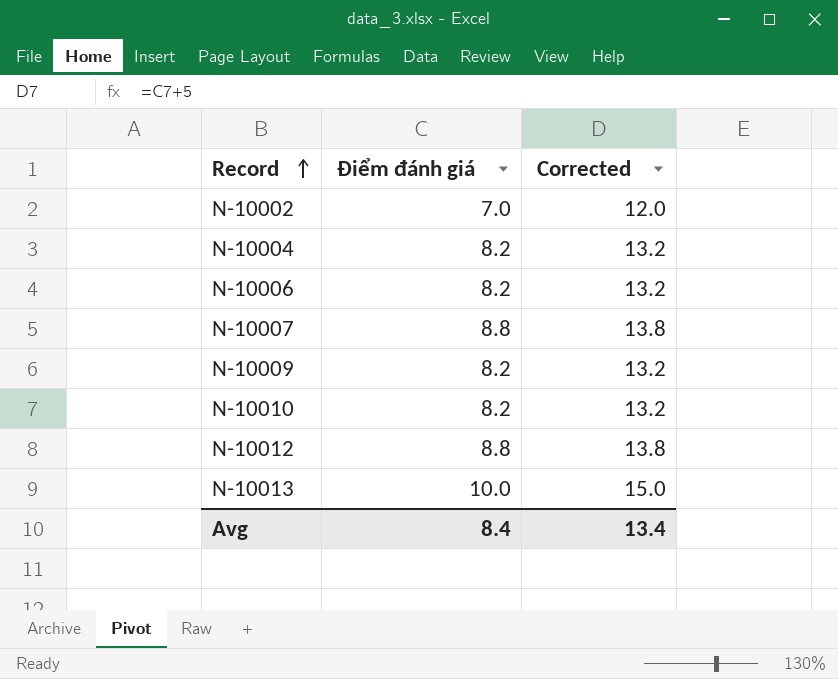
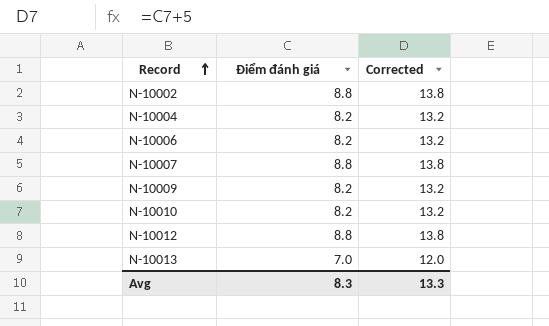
N-10002 | Điểm đánh giá: 7.0 -> 8.8
N-10002 | Corrected: 12.0 -> 13.8
N-10013 | Điểm đánh giá: 10.0 -> 7.0
N-10013 | Corrected: 15.0 -> 12.0
Avg | Điểm đánh giá: 8.4 -> 8.3
Avg | Corrected: 13.4 -> 13.3

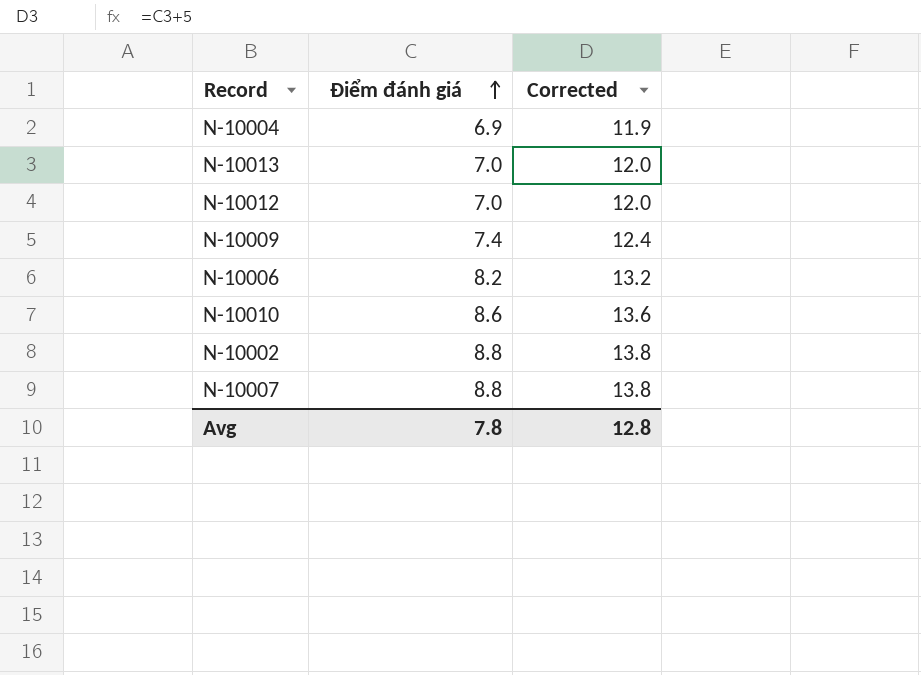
row order: Record ascending -> Điểm đánh giá ascending
N-10004 | Điểm đánh giá: 8.2 -> 6.9
N-10004 | Corrected: 13.2 -> 11.9
N-10012 | Điểm đánh giá: 8.8 -> 7.0
N-10012 | Corrected: 13.8 -> 12.0
N-10009 | Điểm đánh giá: 8.2 -> 7.4
N-10009 | Corrected: 13.2 -> 12.4
N-10010 | Điểm đánh giá: 8.2 -> 8.6
N-10010 | Corrected: 13.2 -> 13.6
Avg | Điểm đánh giá: 8.3 -> 7.8
Avg | Corrected: 13.3 -> 12.8

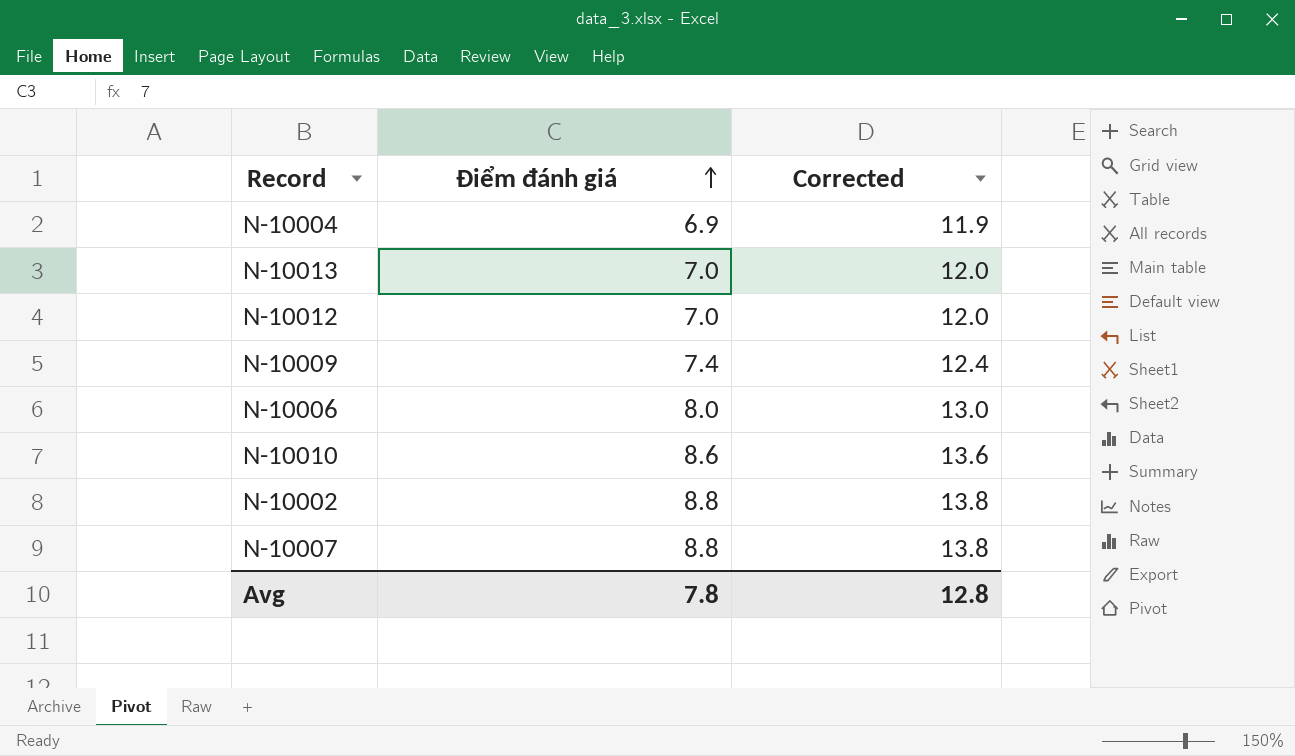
N-10006 | Điểm đánh giá: 8.2 -> 8.0
N-10006 | Corrected: 13.2 -> 13.0

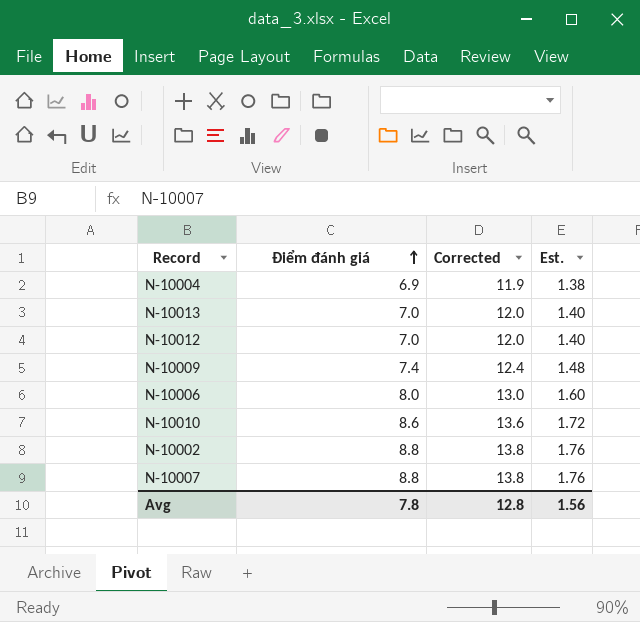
column Est. | formula: none -> [Điểm đánh giá] * 0.2

